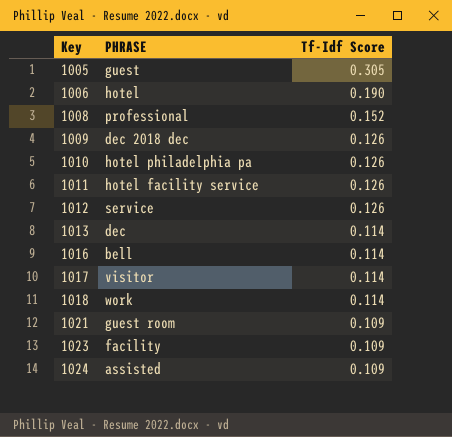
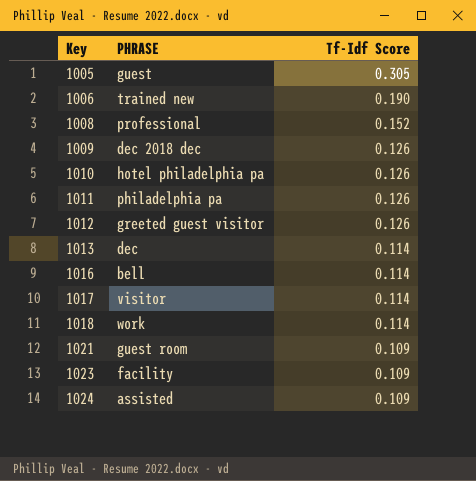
1006 | PHRASE: hotel -> trained new
1011 | PHRASE: hotel facility service -> philadelphia pa
1012 | PHRASE: service -> greeted guest visitor

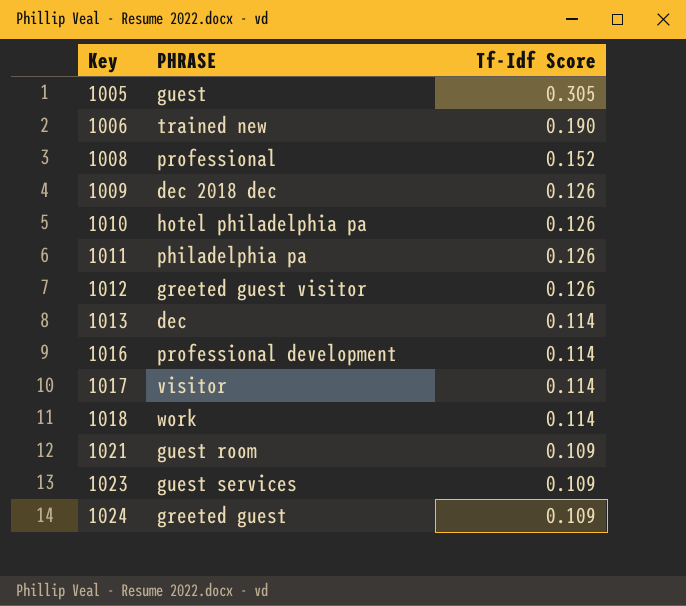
1016 | PHRASE: bell -> professional development
1023 | PHRASE: facility -> guest services
1024 | PHRASE: assisted -> greeted guest

